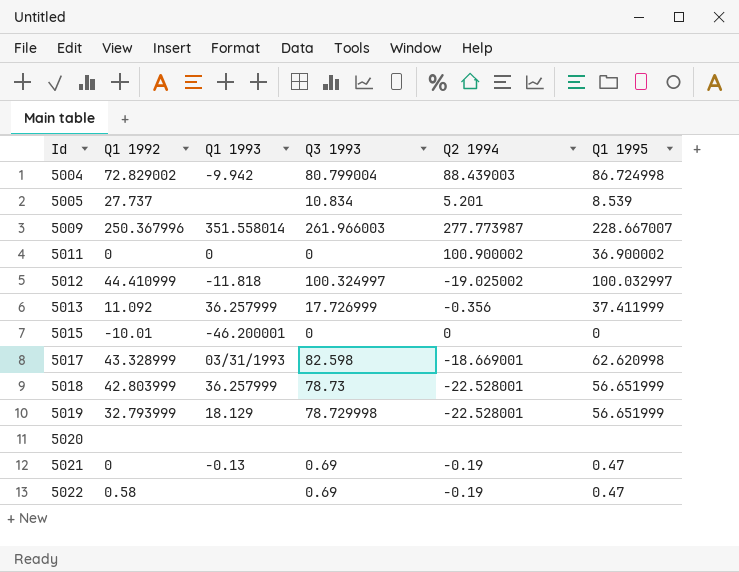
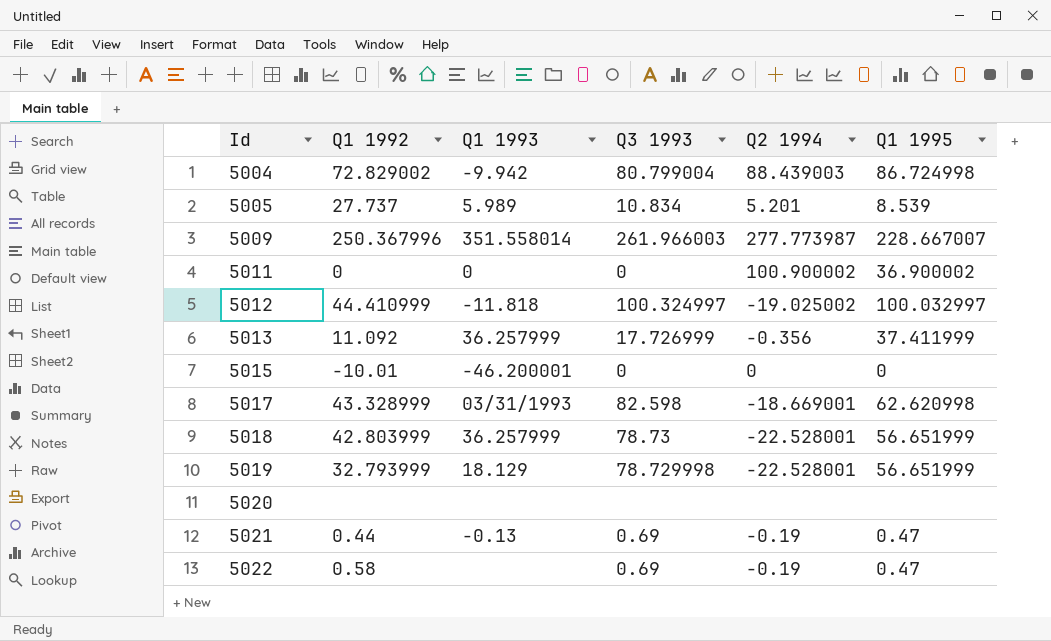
5005 | Q1 1993: none -> 5.989
5021 | Q1 1992: 0 -> 0.44

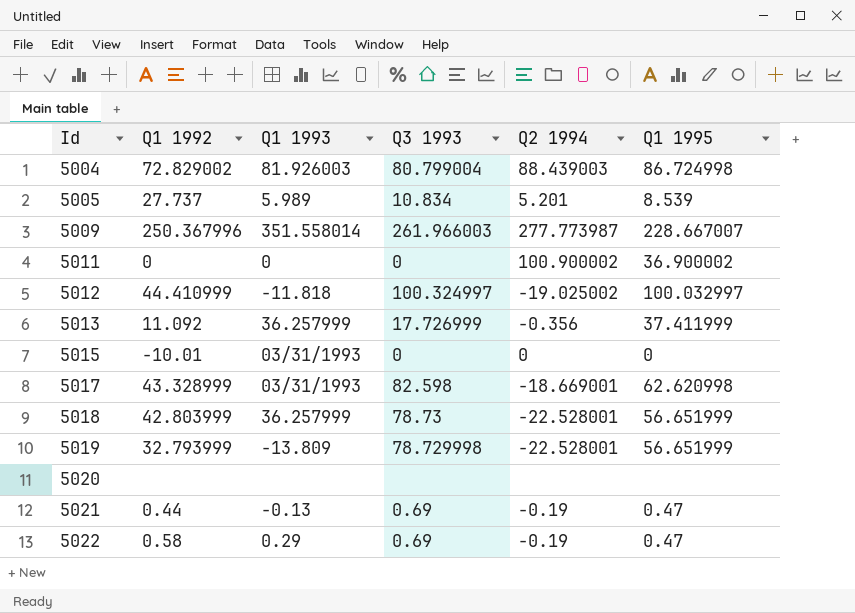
5004 | Q1 1993: -9.942 -> 81.926003
5015 | Q1 1993: -46.200001 -> 03/31/1993
5019 | Q1 1993: 18.129 -> -13.809
5022 | Q1 1993: none -> 0.29

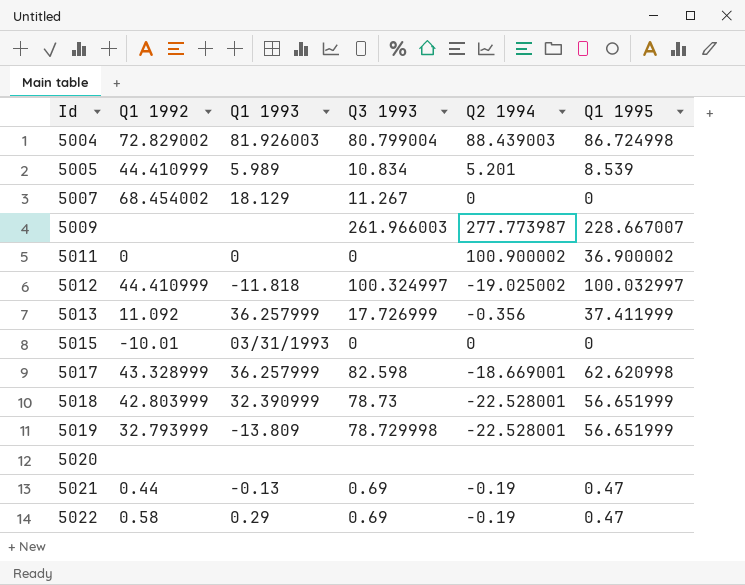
5005 | Q1 1992: 27.737 -> 44.410999
row 5007: none -> 68.454002 | 18.129 | 11.267 | 0 | 0
5009 | Q1 1992: 250.367996 -> none
5009 | Q1 1993: 351.558014 -> none
5017 | Q1 1993: 03/31/1993 -> 36.257999
5018 | Q1 1993: 36.257999 -> 32.390999

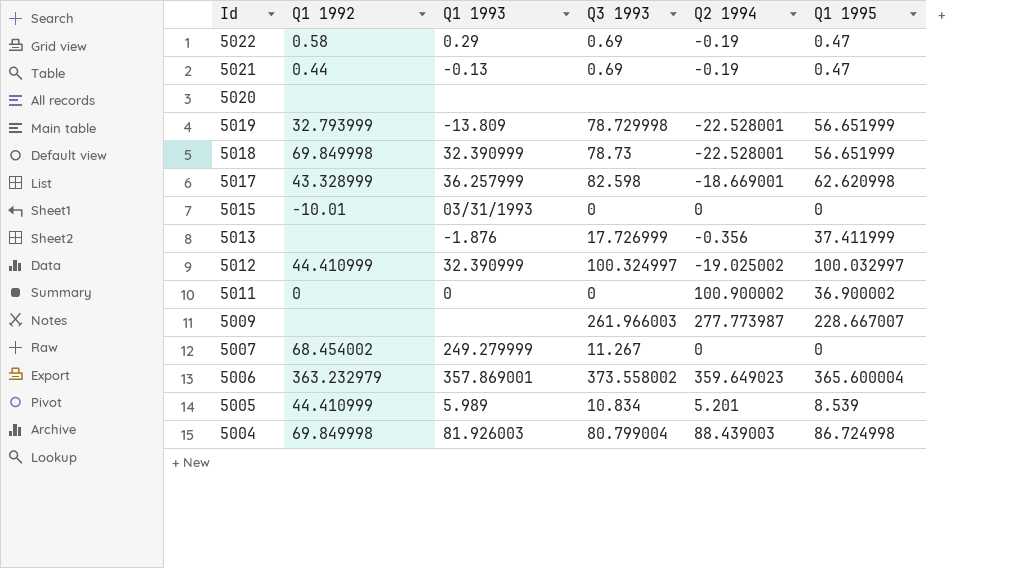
row order: Id ascending -> Id descending
5018 | Q1 1992: 42.803999 -> 69.849998
5013 | Q1 1992: 11.092 -> none
5013 | Q1 1993: 36.257999 -> -1.876
5012 | Q1 1993: -11.818 -> 32.390999
5007 | Q1 1993: 18.129 -> 249.279999
row 5006: none -> 363.232979 | 357.869001 | 373.558002 | 359.649023 | 365.600004
5004 | Q1 1992: 72.829002 -> 69.849998

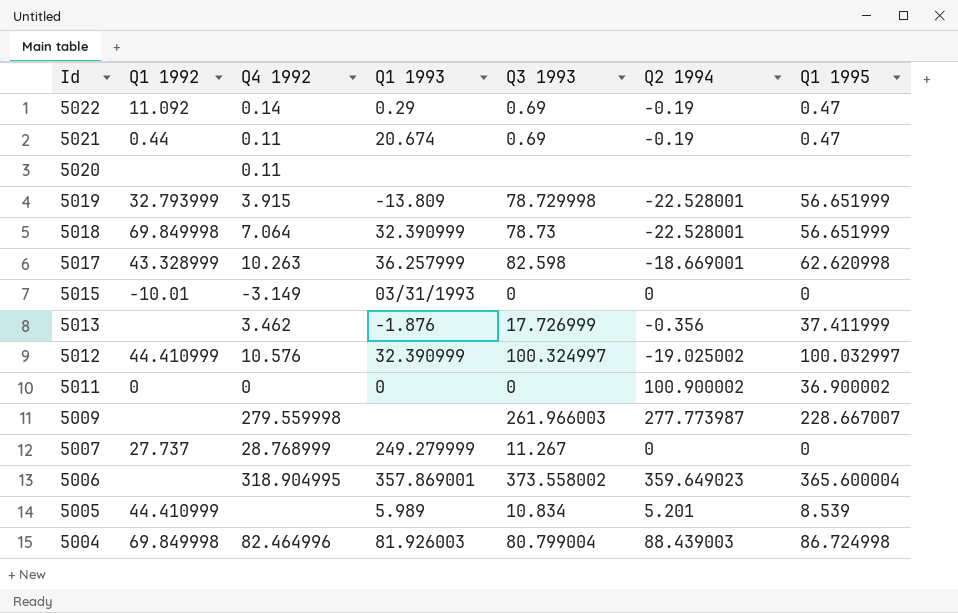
column Q4 1992 | position: none -> 3
5022 | Q1 1992: 0.58 -> 11.092
5021 | Q1 1993: -0.13 -> 20.674
5007 | Q1 1992: 68.454002 -> 27.737
5006 | Q1 1992: 363.232979 -> none

